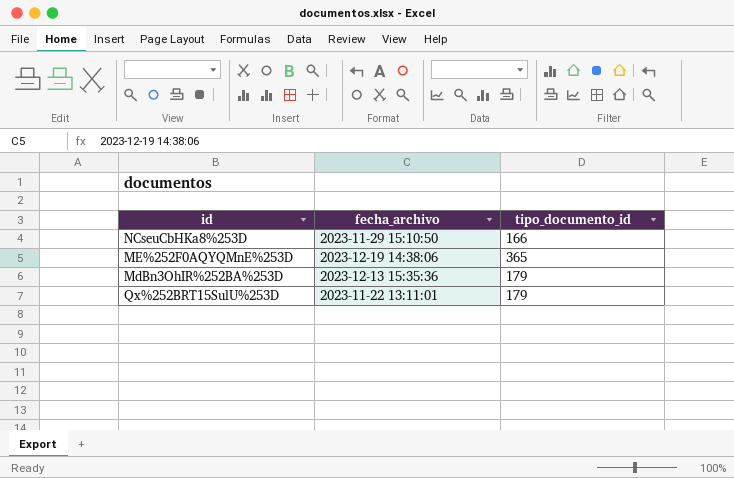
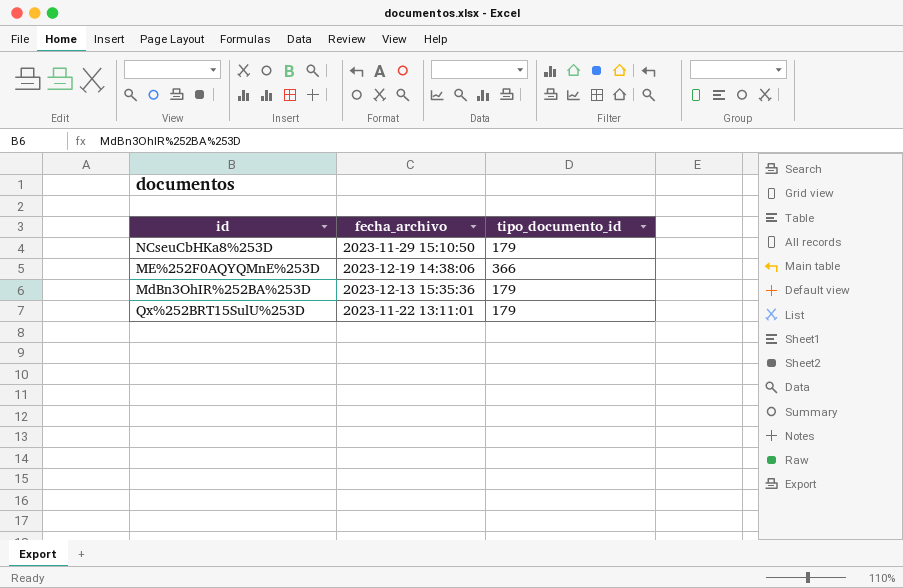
NCseuCbHKa8%253D | tipo_documento_id: 166 -> 179
ME%252F0AQYQMnE%253D | tipo_documento_id: 365 -> 366

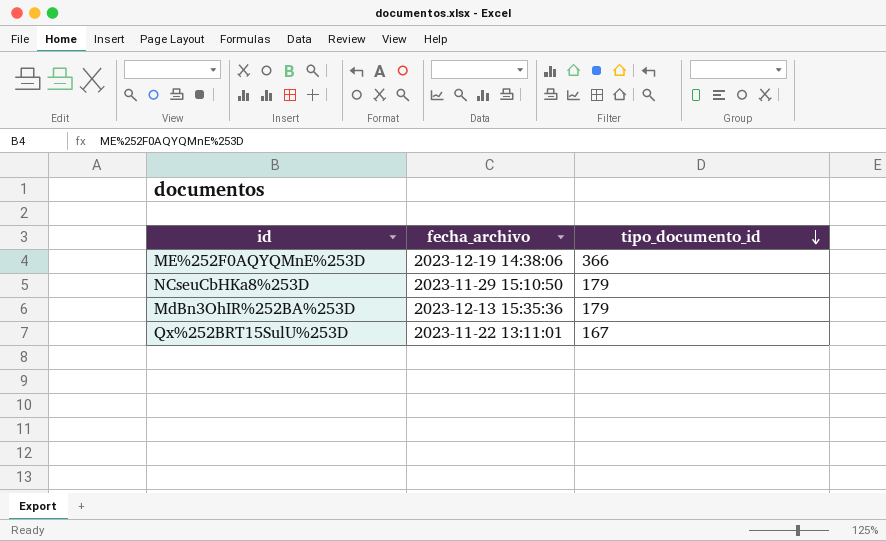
row order: none -> tipo_documento_id descending
Qx%252BRT15SulU%253D | tipo_documento_id: 179 -> 167

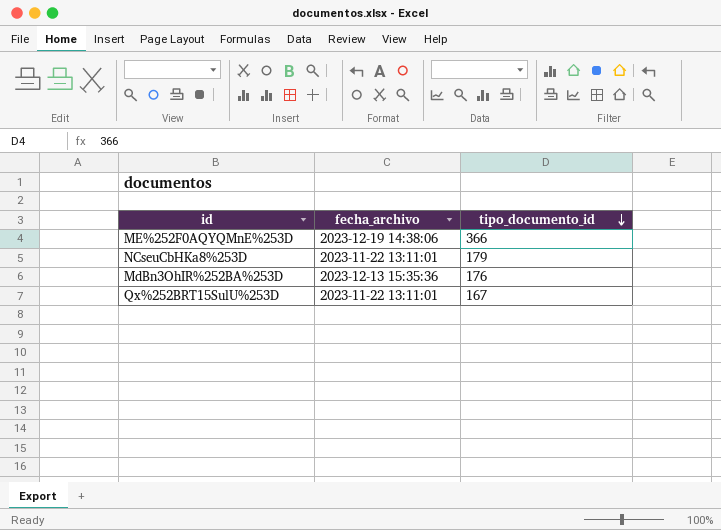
NCseuCbHKa8%253D | fecha_archivo: 2023-11-29 15:10:50 -> 2023-11-22 13:11:01
MdBn3OhIR%252BA%253D | tipo_documento_id: 179 -> 176

